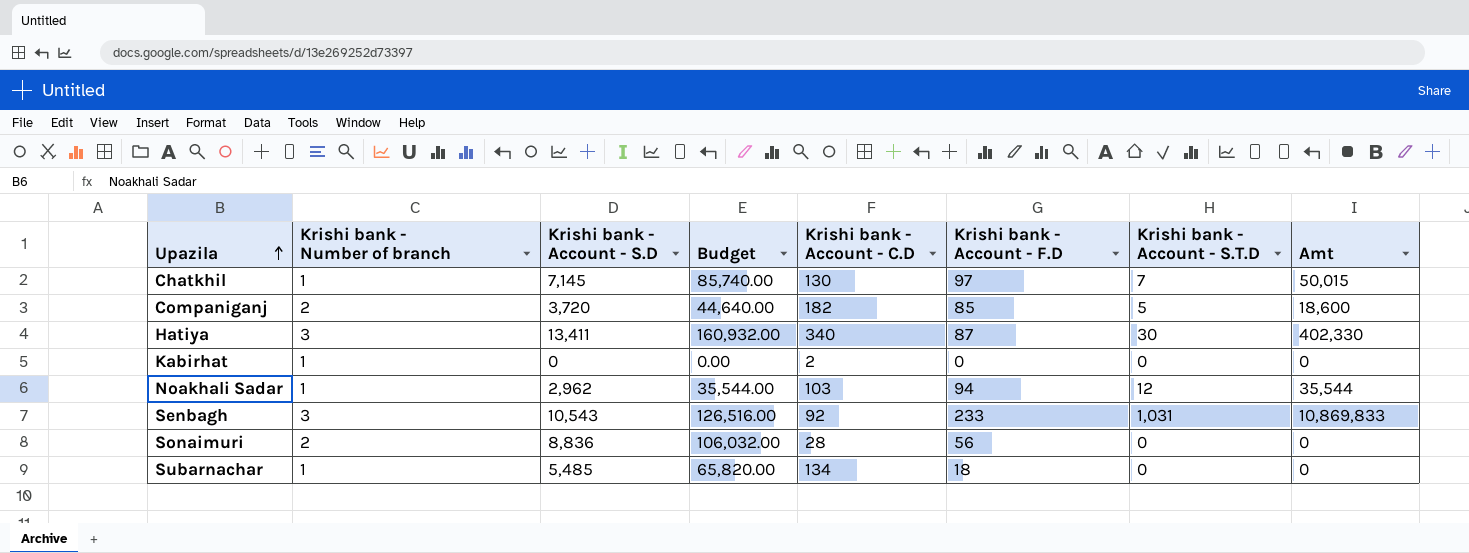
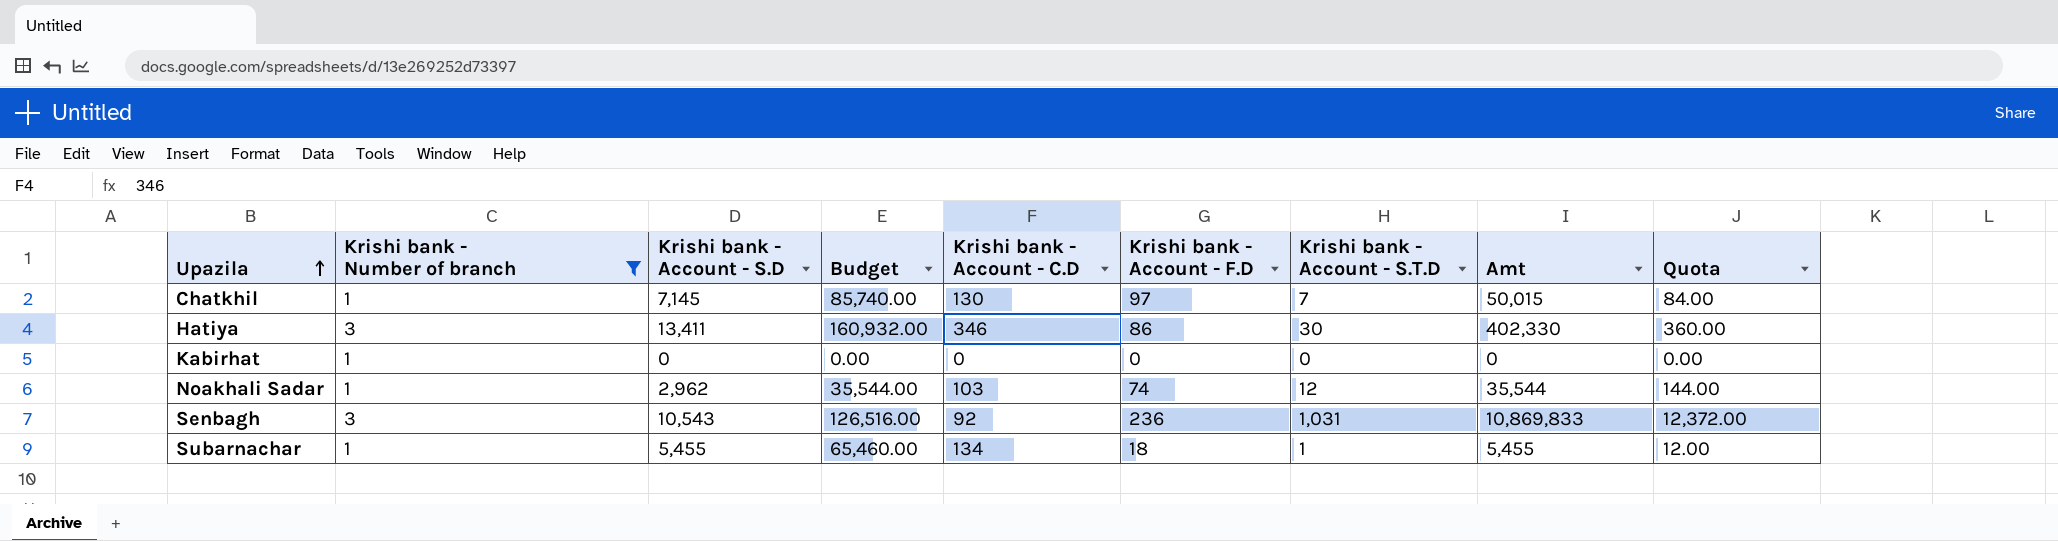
filter: none -> Krishi bank - Number of branch != 2
column Quota | formula: none -> [Krishi bank - Account - S.T.D] * 12
Hatiya | Krishi bank - Account - C.D: 340 -> 346
Hatiya | Krishi bank - Account - F.D: 87 -> 86
Kabirhat | Krishi bank - Account - C.D: 2 -> 0
Noakhali Sadar | Krishi bank - Account - F.D: 94 -> 74
Senbagh | Krishi bank - Account - F.D: 233 -> 236
Subarnachar | Krishi bank - Account - S.D: 5,485 -> 5,455
Subarnachar | Budget: 65,820.00 -> 65,460.00
Subarnachar | Krishi bank - Account - S.T.D: 0 -> 1
Subarnachar | Amt: 0 -> 5,455

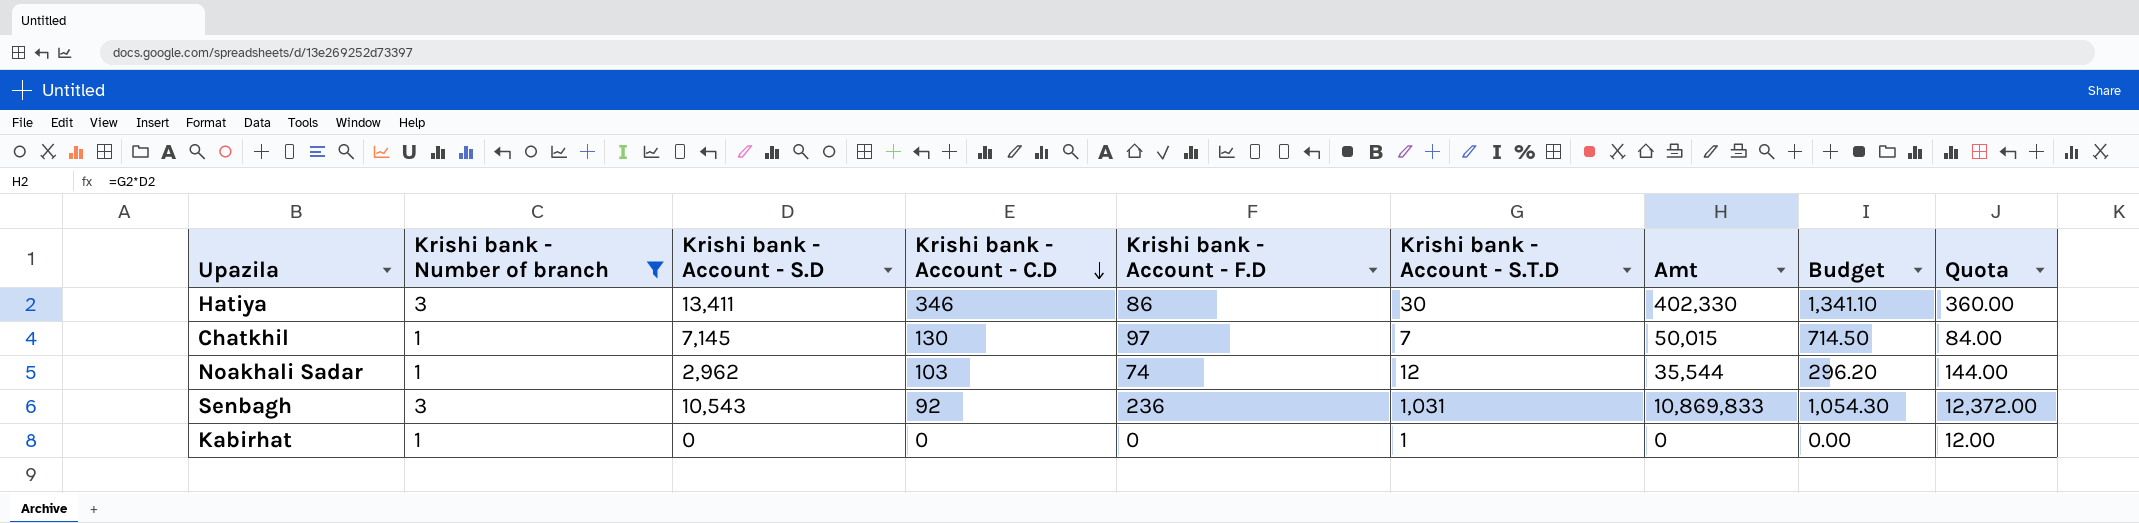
row order: Upazila ascending -> Krishi bank - Account - C.D descending
column Budget | formula: [Krishi bank - Account - S.D] * 12 -> [Krishi bank - Account - S.D] * 0.1
column Budget | position: 4 -> 8
row Subarnachar: 1 | 5,455 | 65,460.00 | 134 | 18 | 1 | 5,455 | 12.00 -> none
Kabirhat | Krishi bank - Account - S.T.D: 0 -> 1
Kabirhat | Quota: 0.00 -> 12.00

